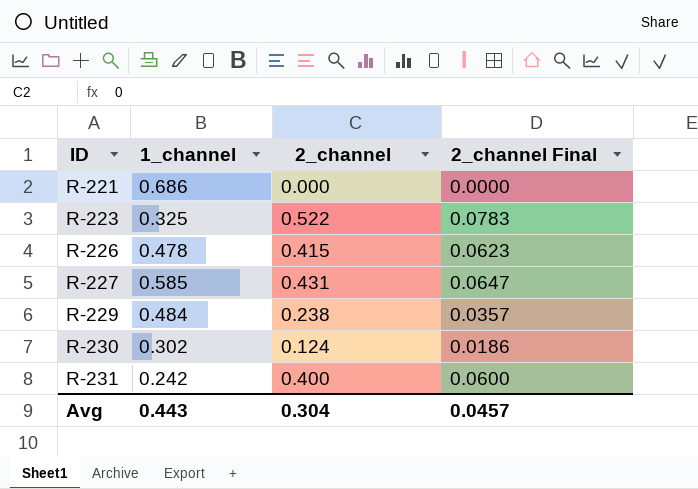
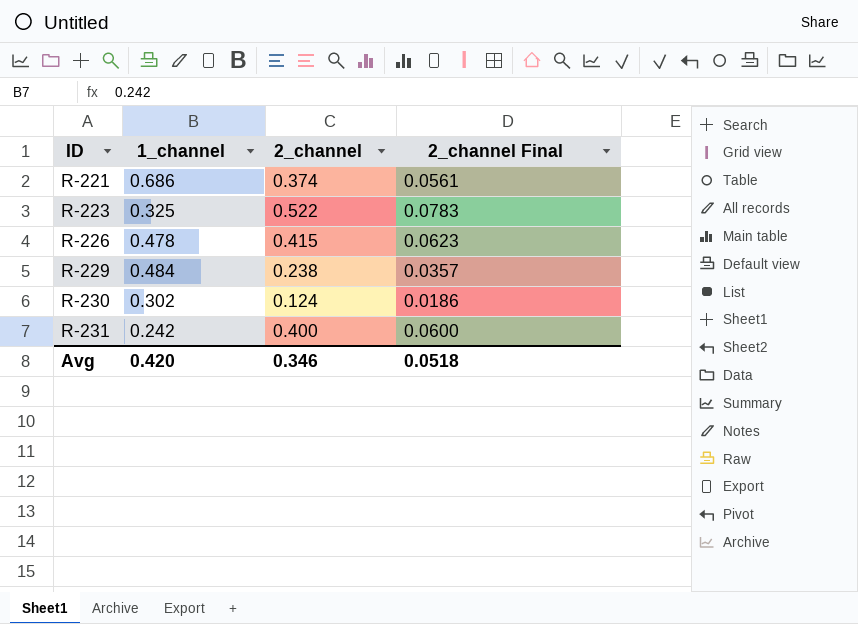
row R-227: 0.585 | 0.431 | 0.0647 -> none
R-221 | 2_channel: 0.000 -> 0.374
R-221 | 2_channel Final: 0.0000 -> 0.0561
Avg | 1_channel: 0.443 -> 0.420
Avg | 2_channel: 0.304 -> 0.346
Avg | 2_channel Final: 0.0457 -> 0.0518

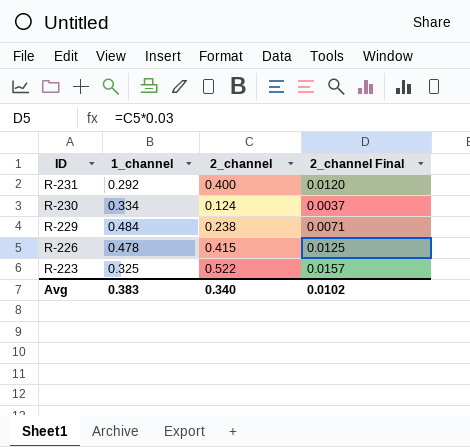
row order: ID ascending -> ID descending
column 2_channel Final | formula: [2_channel] * 0.15 -> [2_channel] * 0.03
row R-221: 0.686 | 0.374 | 0.0561 -> none
R-231 | 1_channel: 0.242 -> 0.292
R-230 | 1_channel: 0.302 -> 0.334
Avg | 1_channel: 0.420 -> 0.383
Avg | 2_channel: 0.346 -> 0.340
Avg | 2_channel Final: 0.0518 -> 0.0102

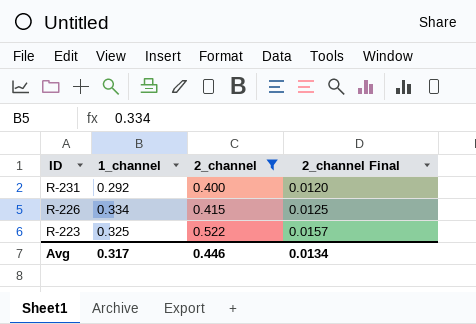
filter: none -> 2_channel >= 0.400
R-226 | 1_channel: 0.478 -> 0.334
Avg | 1_channel: 0.383 -> 0.317
Avg | 2_channel: 0.340 -> 0.446
Avg | 2_channel Final: 0.0102 -> 0.0134

